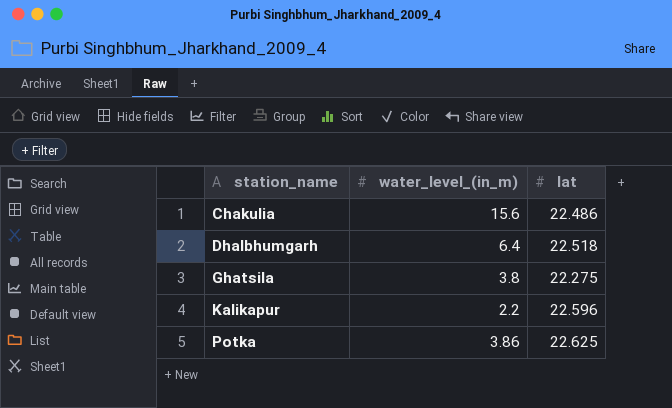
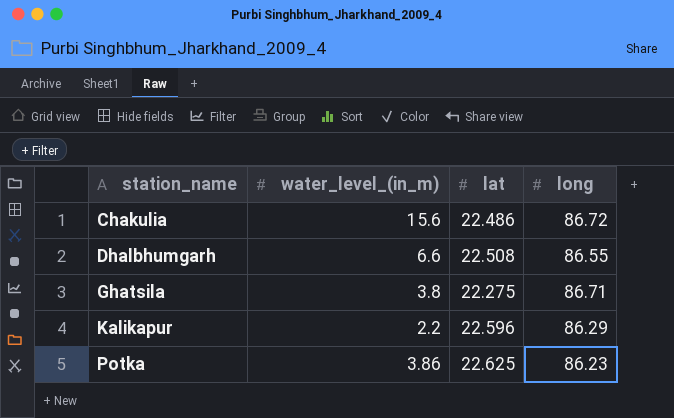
column long | position: none -> 4
Dhalbhumgarh | water_level_(in_m): 6.4 -> 6.6
Dhalbhumgarh | lat: 22.518 -> 22.508

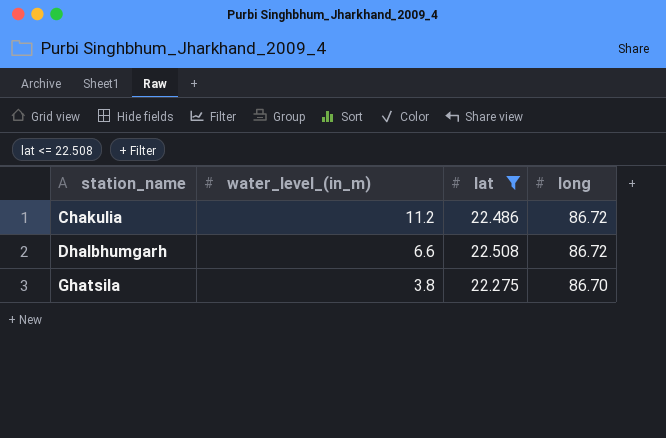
filter: none -> lat <= 22.508
Chakulia | water_level_(in_m): 15.6 -> 11.2
Dhalbhumgarh | long: 86.55 -> 86.72
Ghatsila | long: 86.71 -> 86.70

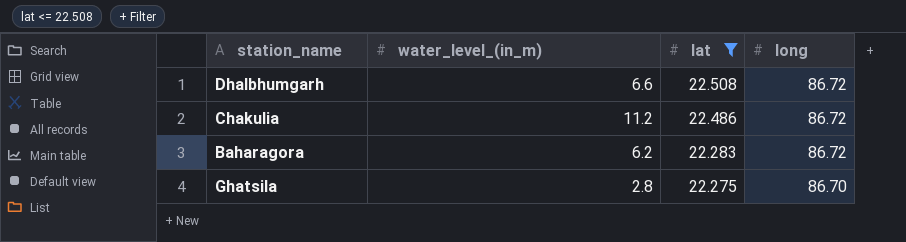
row order: station_name ascending -> lat descending
row Baharagora: none -> 6.2 | 22.283 | 86.72
Ghatsila | water_level_(in_m): 3.8 -> 2.8

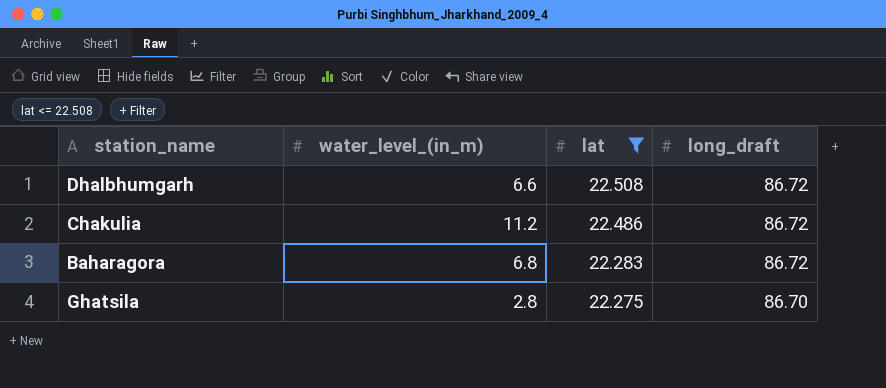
column name: long -> long_draft
Baharagora | water_level_(in_m): 6.2 -> 6.8

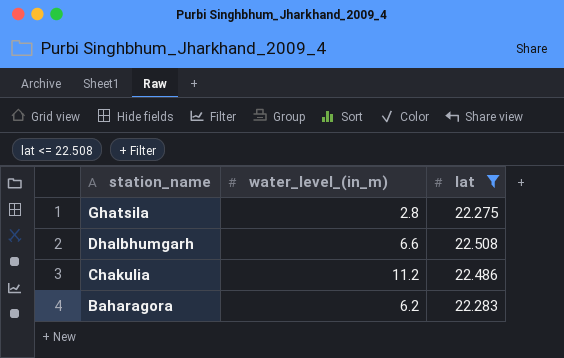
row order: lat descending -> station_name descending
column long_draft | position: 4 -> none
Baharagora | water_level_(in_m): 6.8 -> 6.2

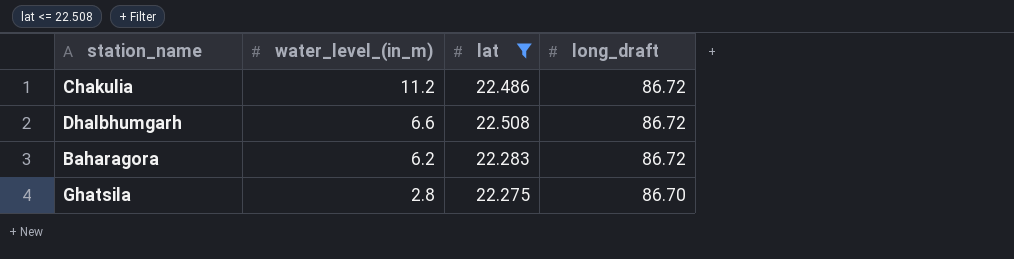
row order: station_name descending -> water_level_(in_m) descending
column long_draft | position: none -> 4

